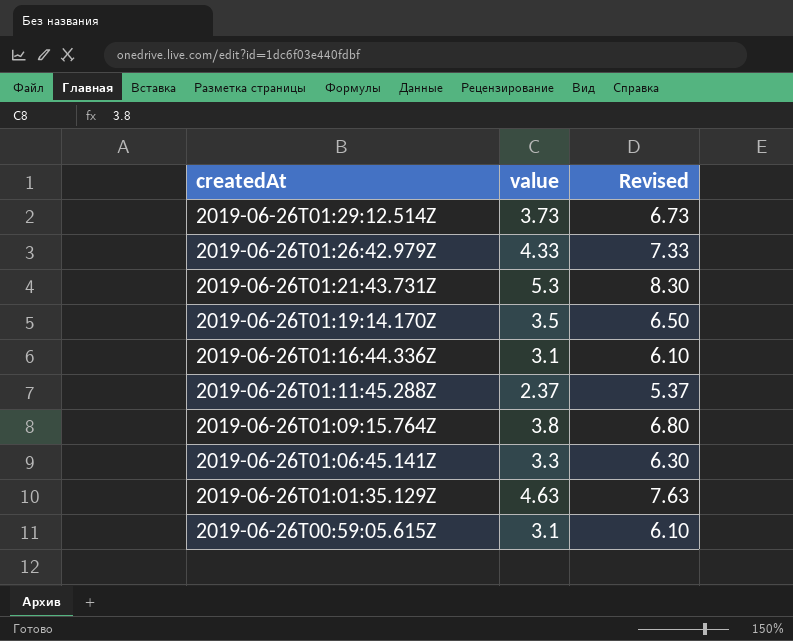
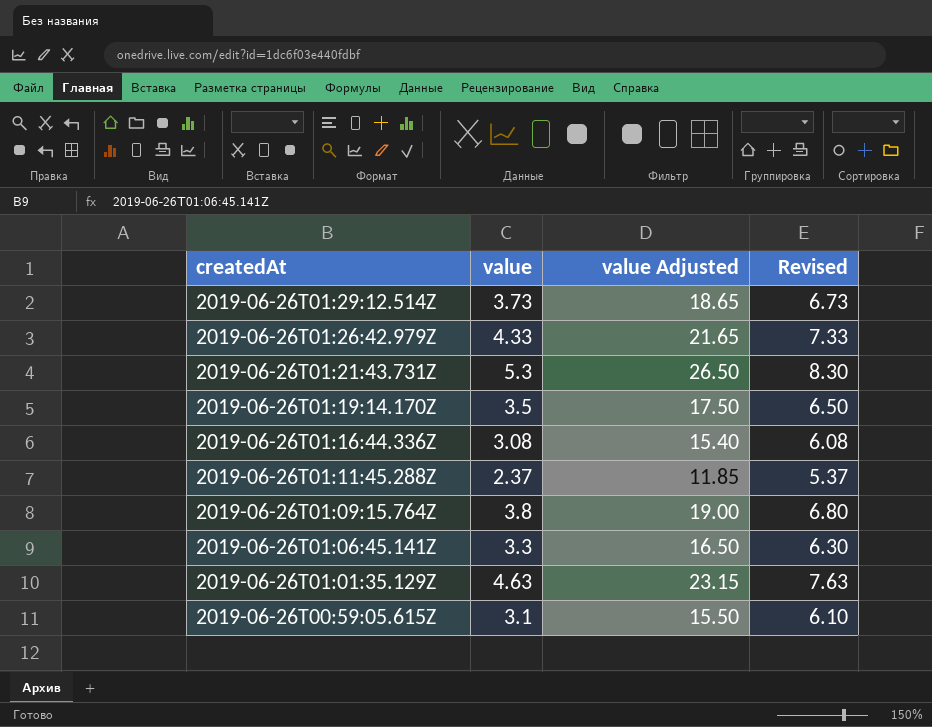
column value Adjusted | formula: none -> [value] * 5
2019-06-26T01:16:44.336Z | value: 3.1 -> 3.08
2019-06-26T01:16:44.336Z | Revised: 6.10 -> 6.08

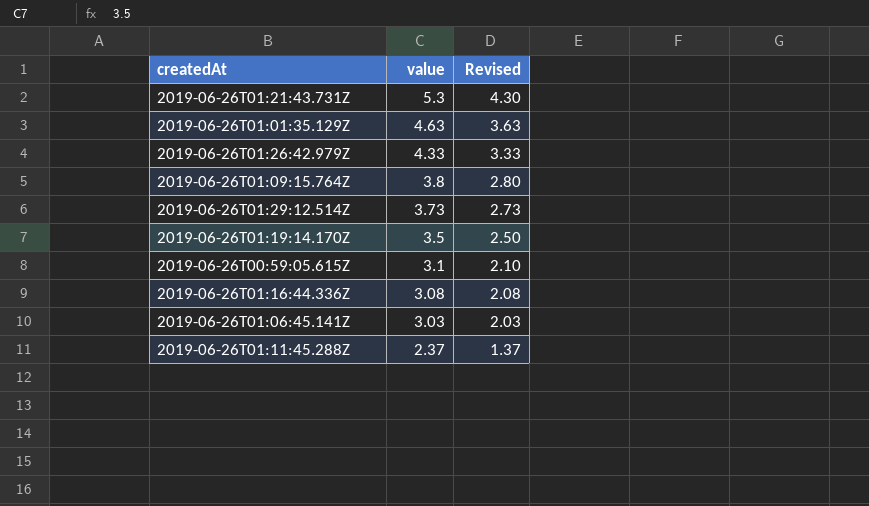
row order: createdAt descending -> value descending
column value Adjusted | formula: [value] * 5 -> none
column Revised | formula: [value] + 3 -> [value] - 1
2019-06-26T01:06:45.141Z | value: 3.3 -> 3.03

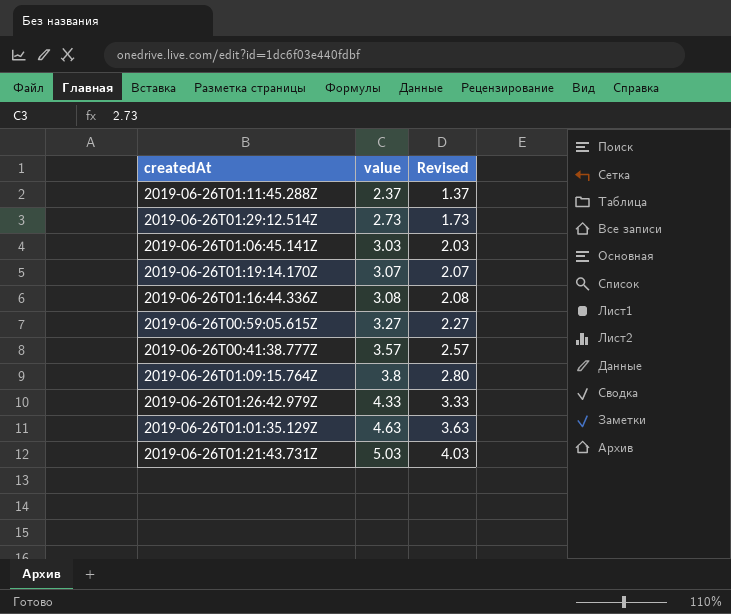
row order: value descending -> value ascending
2019-06-26T01:29:12.514Z | value: 3.73 -> 2.73
2019-06-26T01:29:12.514Z | Revised: 2.73 -> 1.73
2019-06-26T01:19:14.170Z | value: 3.5 -> 3.07
2019-06-26T01:19:14.170Z | Revised: 2.50 -> 2.07
2019-06-26T00:59:05.615Z | value: 3.1 -> 3.27
2019-06-26T00:59:05.615Z | Revised: 2.10 -> 2.27
row 2019-06-26T00:41:38.777Z: none -> 3.57 | 2.57
2019-06-26T01:21:43.731Z | value: 5.3 -> 5.03
2019-06-26T01:21:43.731Z | Revised: 4.30 -> 4.03

